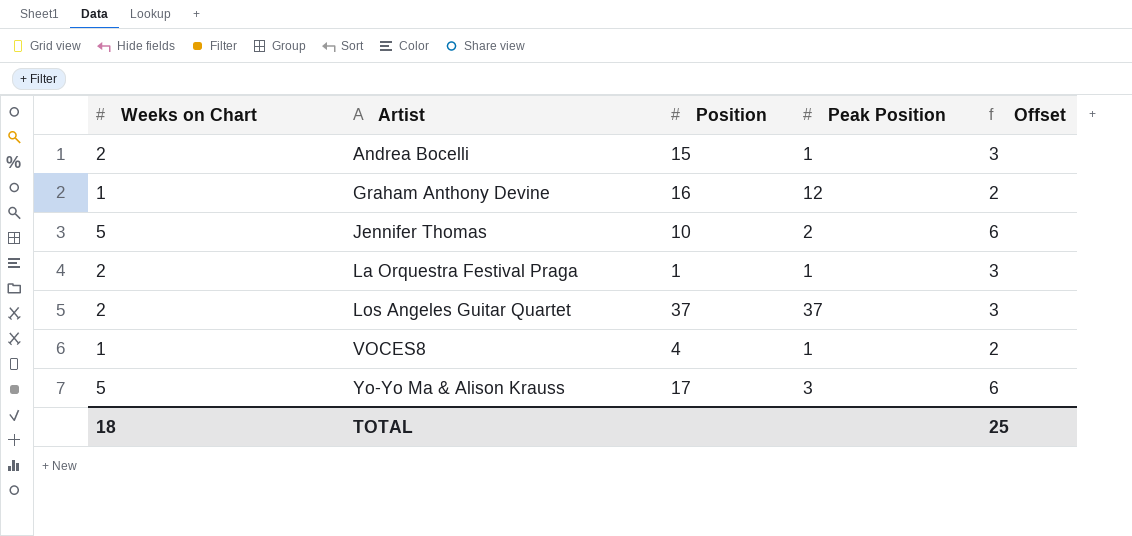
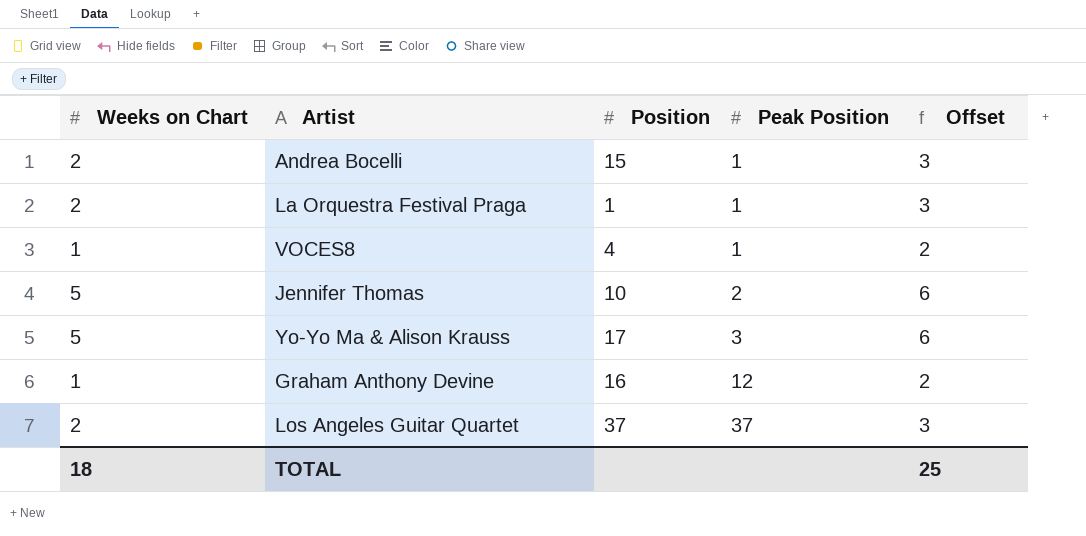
row order: Artist ascending -> Peak Position ascending

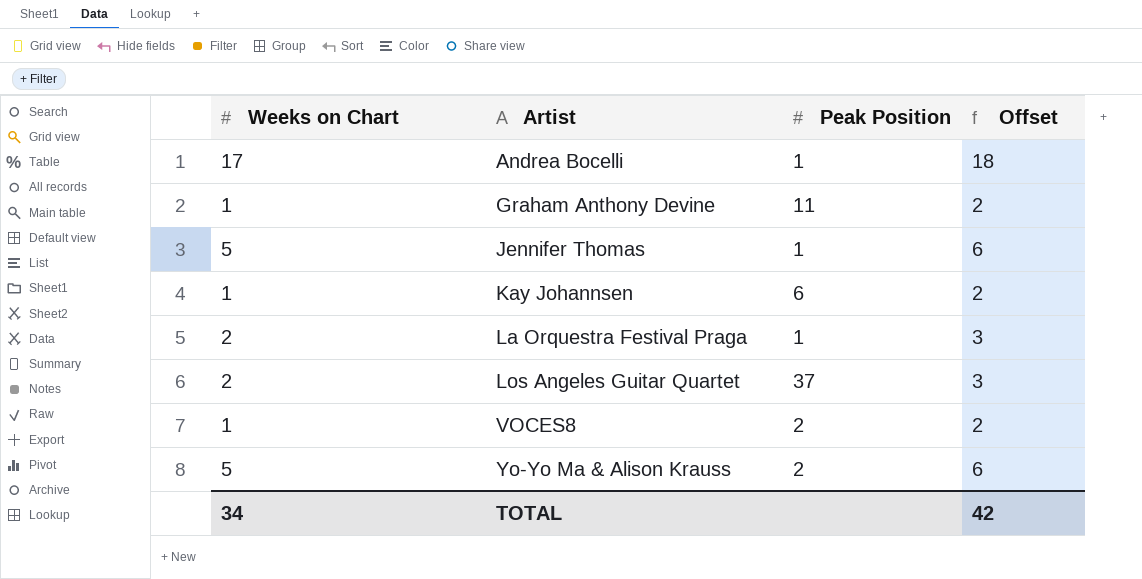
row order: Peak Position ascending -> Artist ascending
column Position | position: 3 -> none
Andrea Bocelli | Weeks on Chart: 2 -> 17
Andrea Bocelli | Offset: 3 -> 18
Graham Anthony Devine | Peak Position: 12 -> 11
Jennifer Thomas | Peak Position: 2 -> 1
row Kay Johannsen: none -> 1 | 6 | 2
VOCES8 | Peak Position: 1 -> 2
Yo-Yo Ma & Alison Krauss | Peak Position: 3 -> 2
TOTAL | Weeks on Chart: 18 -> 34
TOTAL | Offset: 25 -> 42

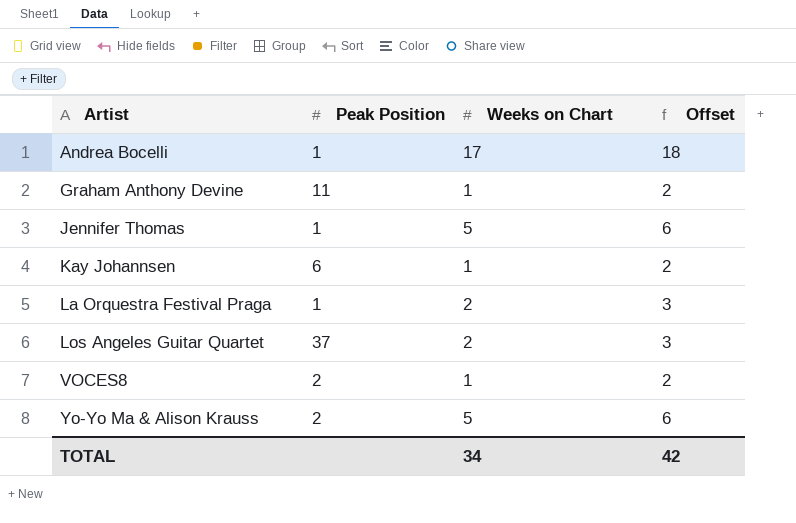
column Weeks on Chart | position: 1 -> 3

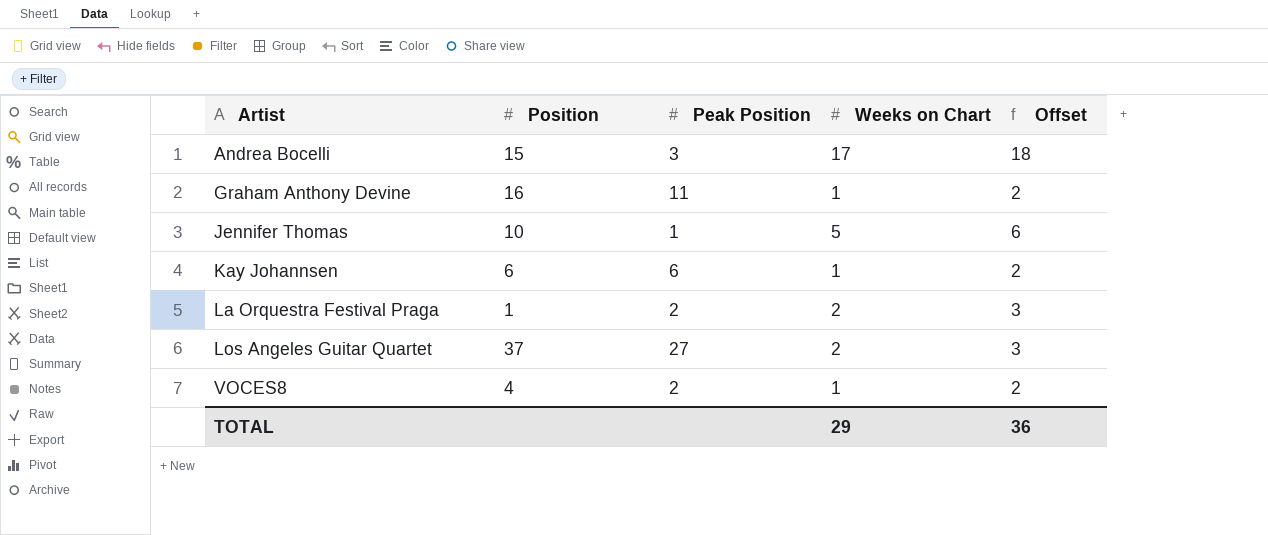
column Position | position: none -> 2
row Yo-Yo Ma & Alison Krauss: 2 | 5 | 6 -> none
Andrea Bocelli | Peak Position: 1 -> 3
La Orquestra Festival Praga | Peak Position: 1 -> 2
Los Angeles Guitar Quartet | Peak Position: 37 -> 27
TOTAL | Weeks on Chart: 34 -> 29
TOTAL | Offset: 42 -> 36

